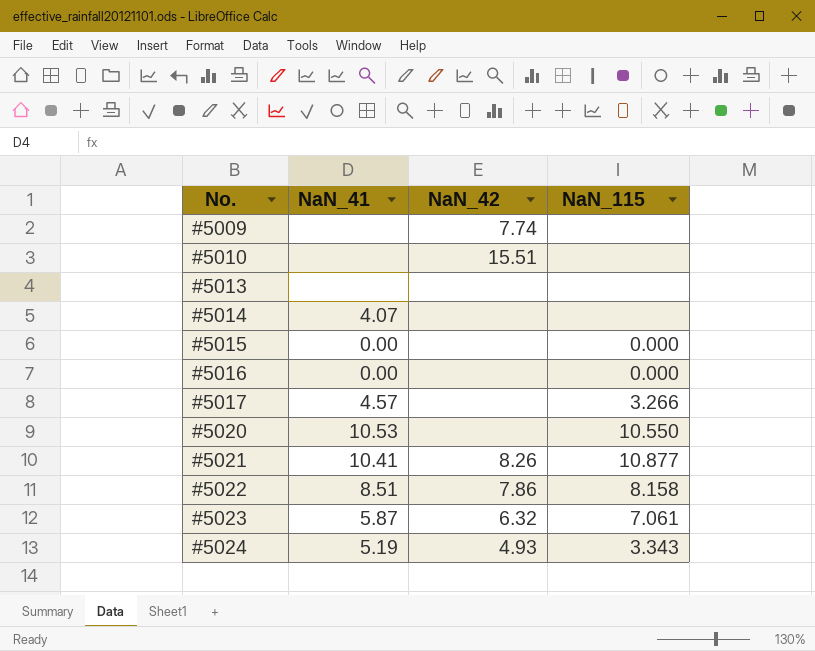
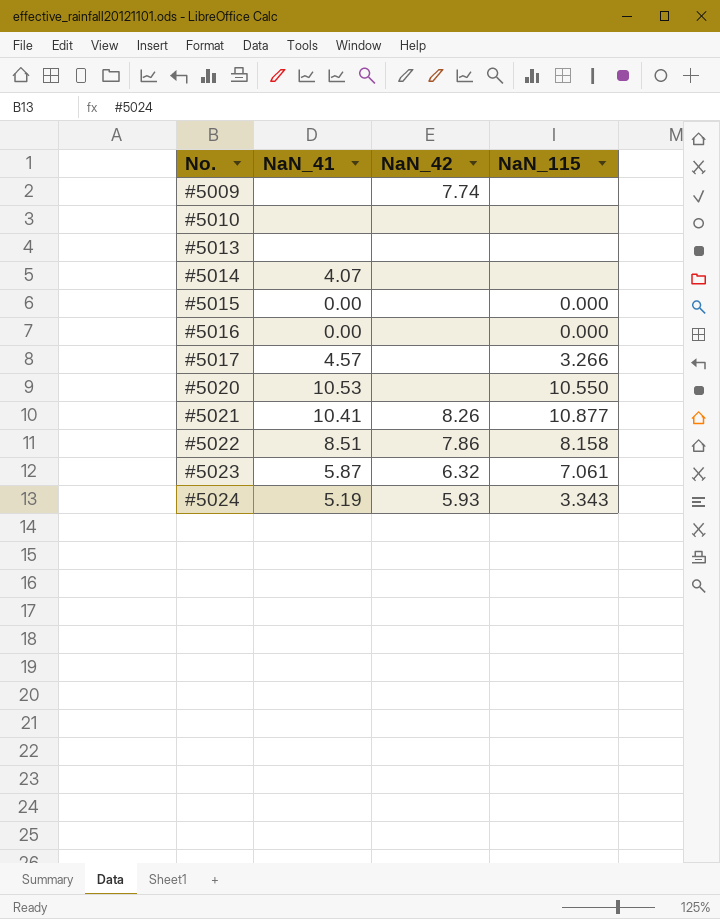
#5010 | NaN_42: 15.51 -> none
#5024 | NaN_42: 4.93 -> 5.93

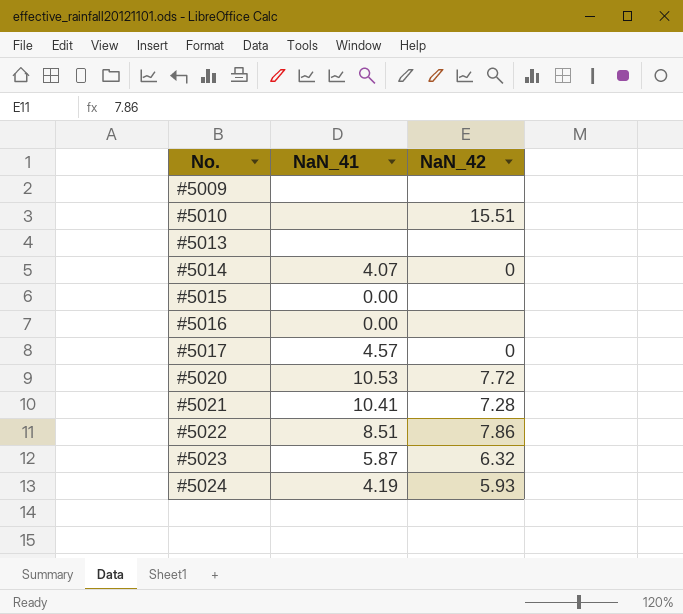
column NaN_115 | position: 4 -> none
#5009 | NaN_42: 7.74 -> none
#5010 | NaN_42: none -> 15.51
#5014 | NaN_42: none -> 0
#5017 | NaN_42: none -> 0
#5020 | NaN_42: none -> 7.72
#5021 | NaN_42: 8.26 -> 7.28
#5024 | NaN_41: 5.19 -> 4.19

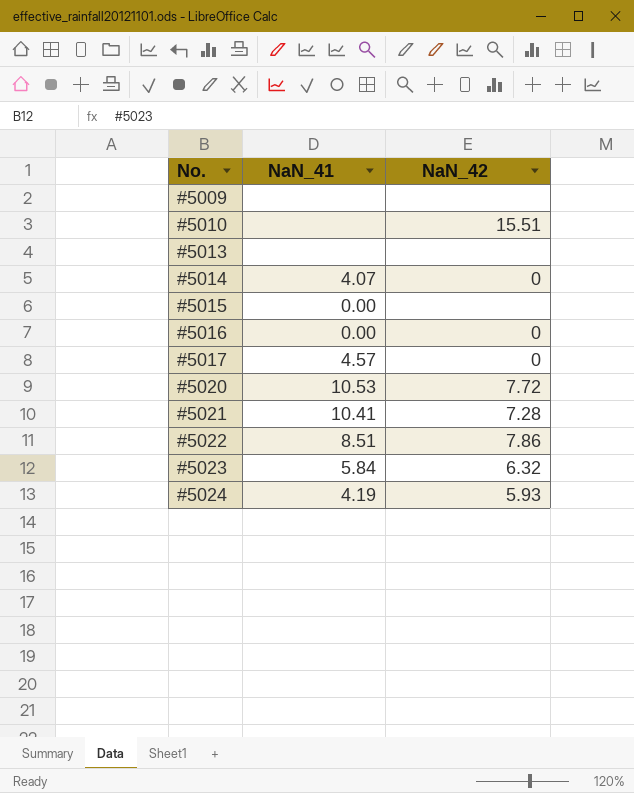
#5016 | NaN_42: none -> 0
#5023 | NaN_41: 5.87 -> 5.84

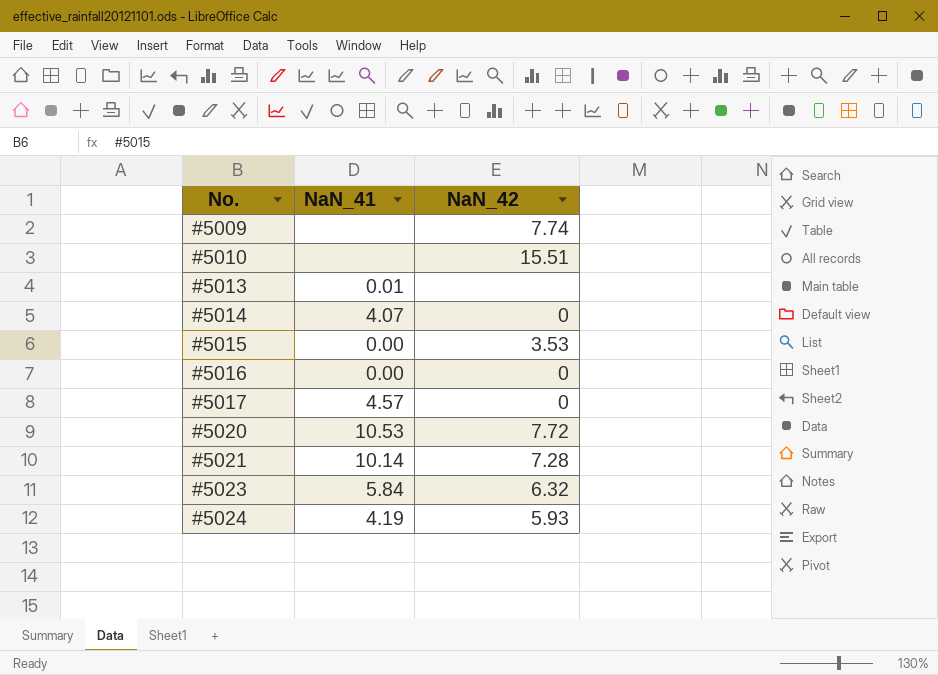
row #5022: 8.51 | 7.86 -> none
#5009 | NaN_42: none -> 7.74
#5013 | NaN_41: none -> 0.01
#5015 | NaN_42: none -> 3.53
#5021 | NaN_41: 10.41 -> 10.14

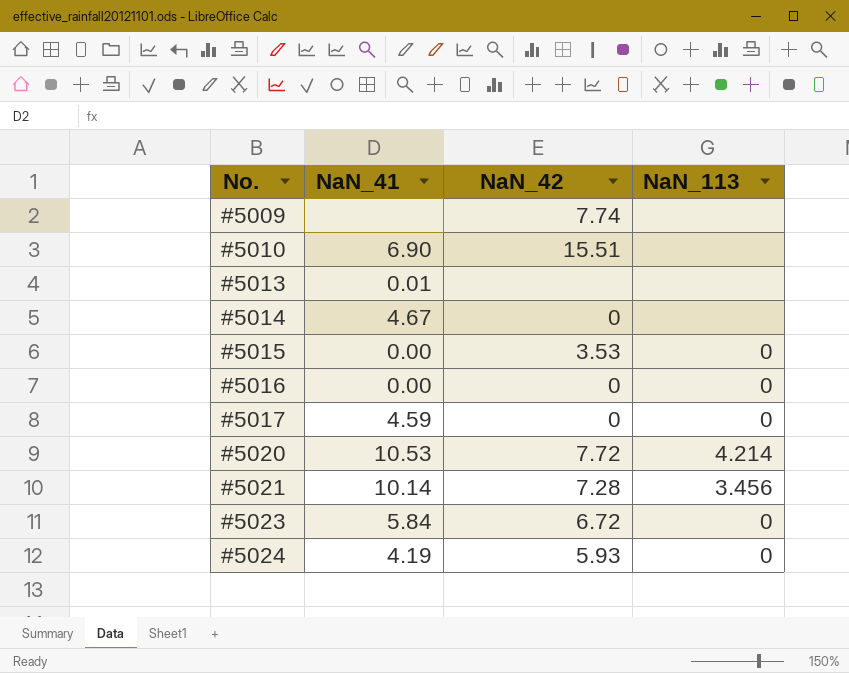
column NaN_113 | position: none -> 4
#5010 | NaN_41: none -> 6.90
#5014 | NaN_41: 4.07 -> 4.67
#5017 | NaN_41: 4.57 -> 4.59
#5023 | NaN_42: 6.32 -> 6.72

